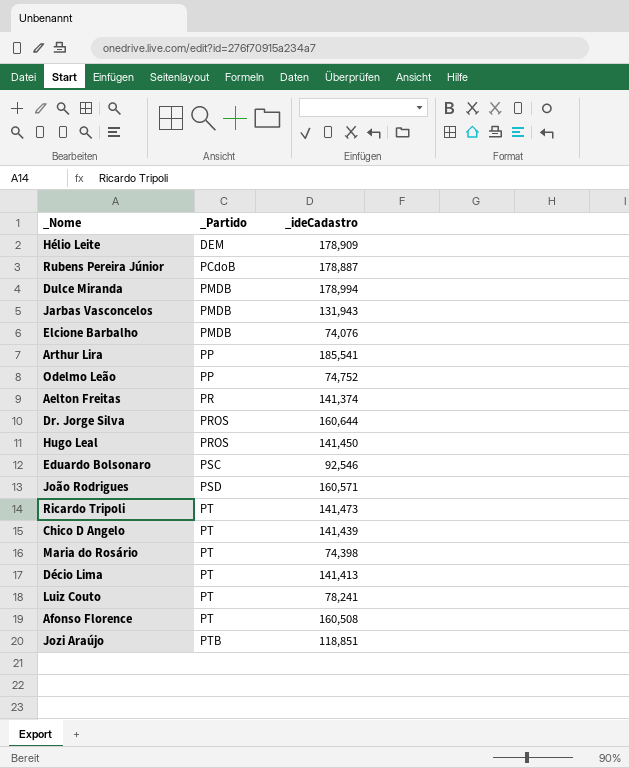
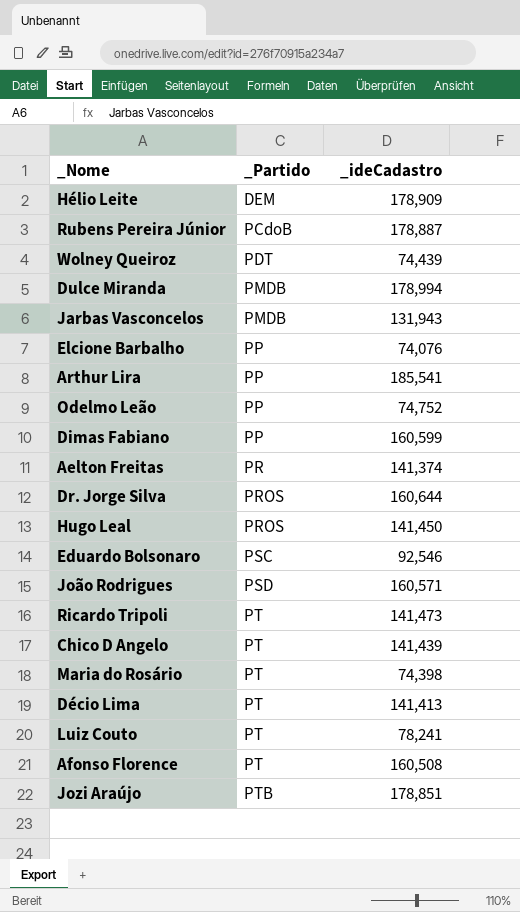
row Wolney Queiroz: none -> PDT | 74,439
Elcione Barbalho | _Partido: PMDB -> PP
row Dimas Fabiano: none -> PP | 160,599
Jozi Araújo | _ideCadastro: 118,851 -> 178,851

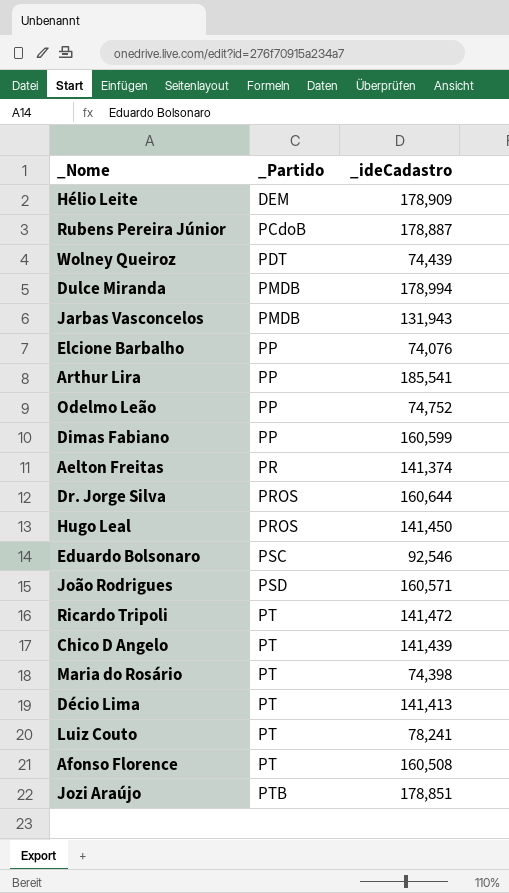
Ricardo Tripoli | _ideCadastro: 141,473 -> 141,472

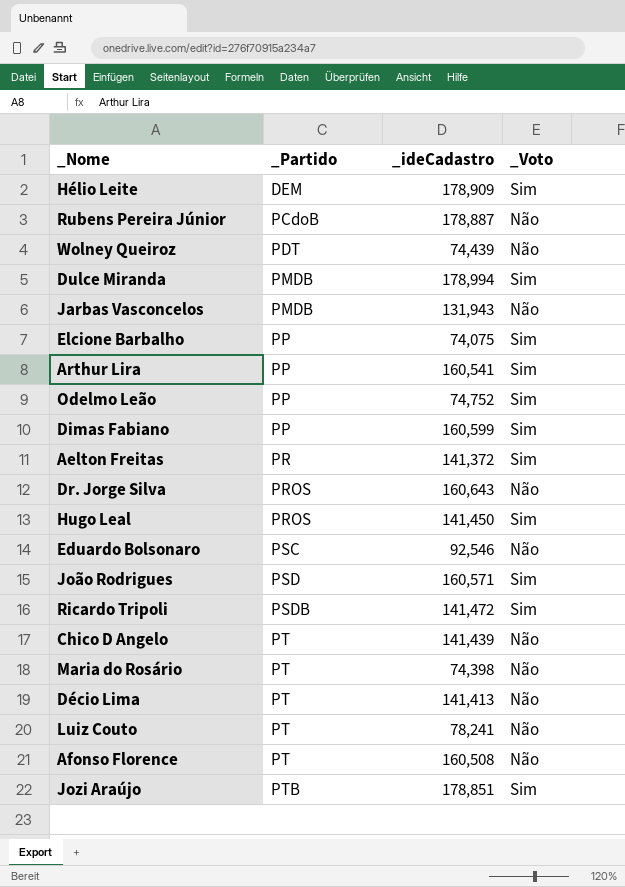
column _Voto | position: none -> 4
Elcione Barbalho | _ideCadastro: 74,076 -> 74,075
Arthur Lira | _ideCadastro: 185,541 -> 160,541
Aelton Freitas | _ideCadastro: 141,374 -> 141,372
Dr. Jorge Silva | _ideCadastro: 160,644 -> 160,643
Ricardo Tripoli | _Partido: PT -> PSDB

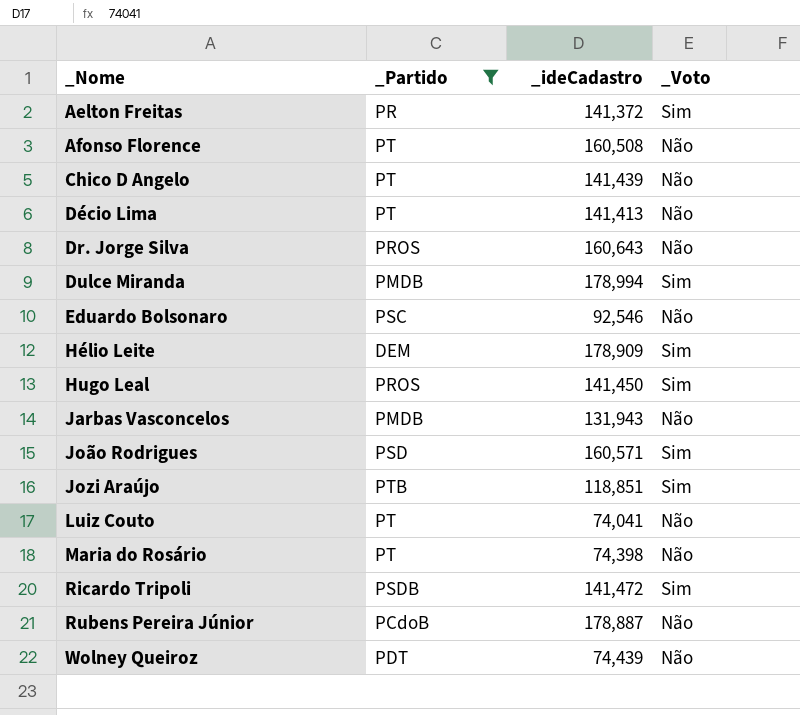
filter: none -> _Partido != PP
row order: _Partido ascending -> _Nome ascending
Jozi Araújo | _ideCadastro: 178,851 -> 118,851
Luiz Couto | _ideCadastro: 78,241 -> 74,041

